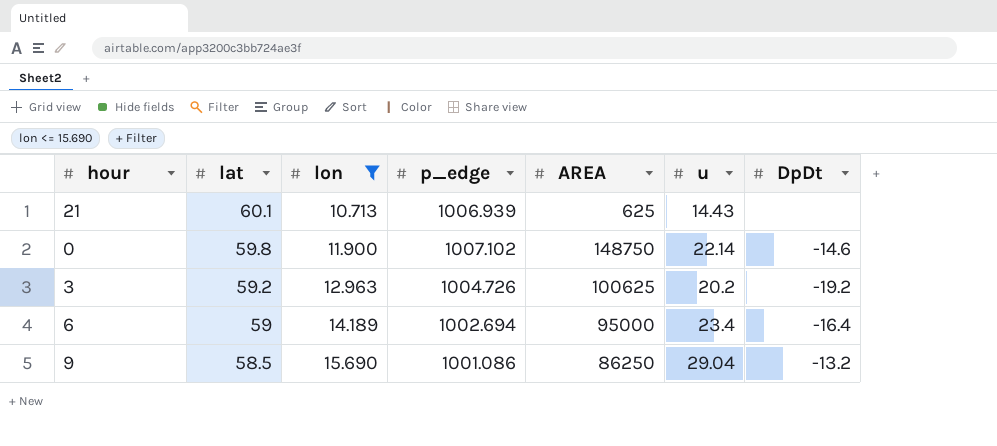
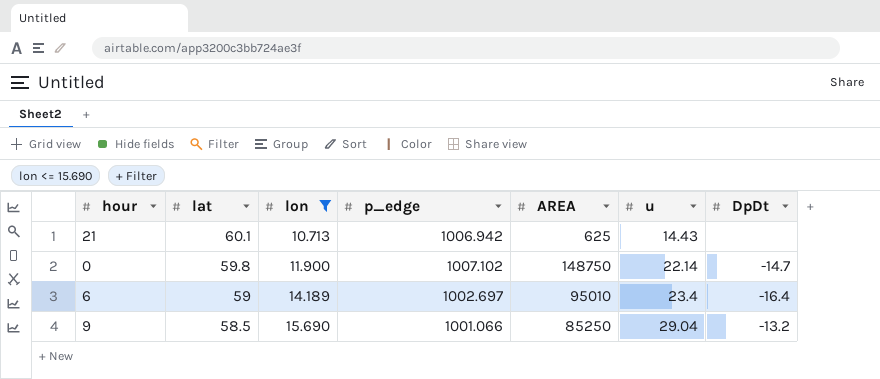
row 3: 59.2 | 12.963 | 1004.726 | 100625 | 20.2 | -19.2 -> none
21 | p_edge: 1006.939 -> 1006.942
0 | DpDt: -14.6 -> -14.7
6 | p_edge: 1002.694 -> 1002.697
6 | AREA: 95000 -> 95010
9 | p_edge: 1001.086 -> 1001.066
9 | AREA: 86250 -> 85250

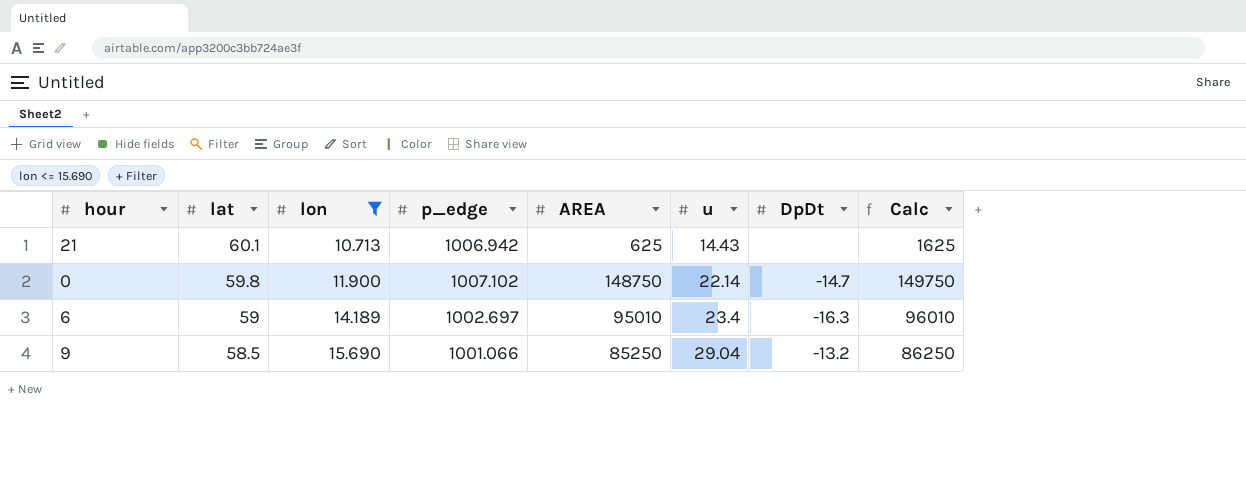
column Calc | formula: none -> [AREA] + 1000
6 | DpDt: -16.4 -> -16.3

